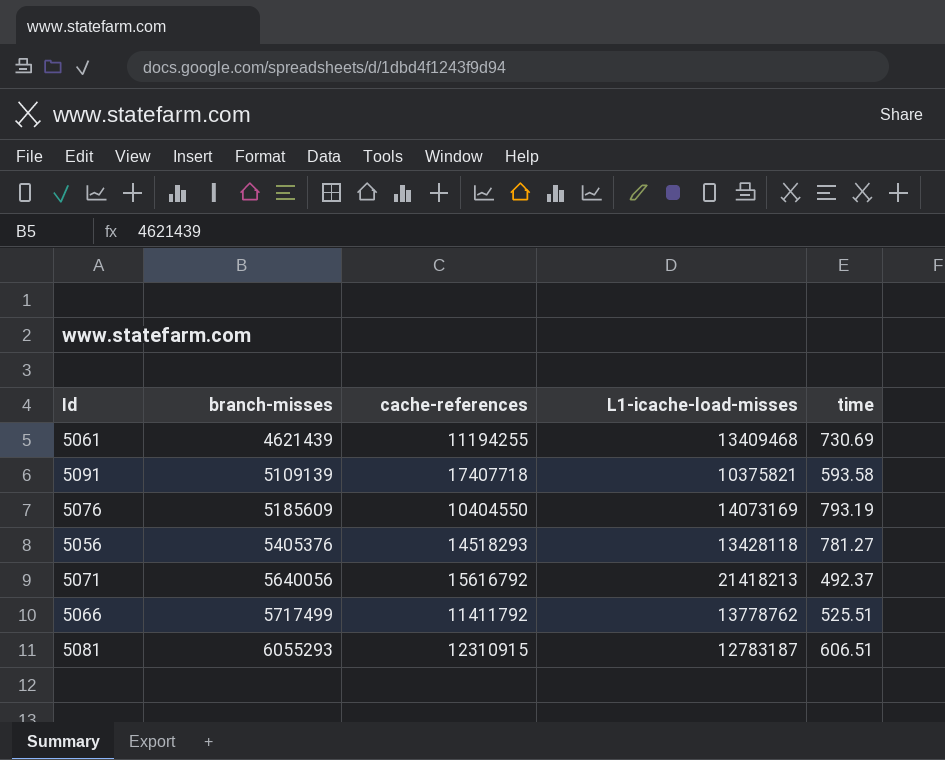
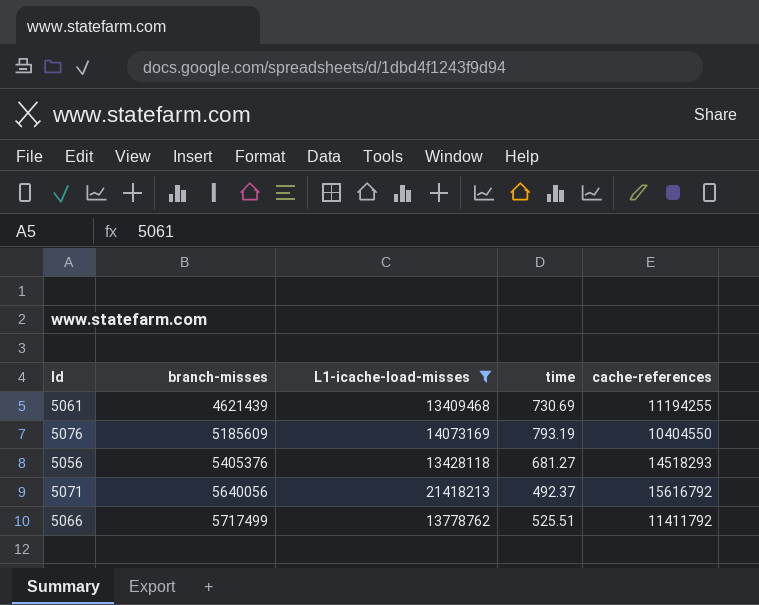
filter: none -> L1-icache-load-misses >= 13409468
column cache-references | position: 3 -> 5
5056 | time: 781.27 -> 681.27

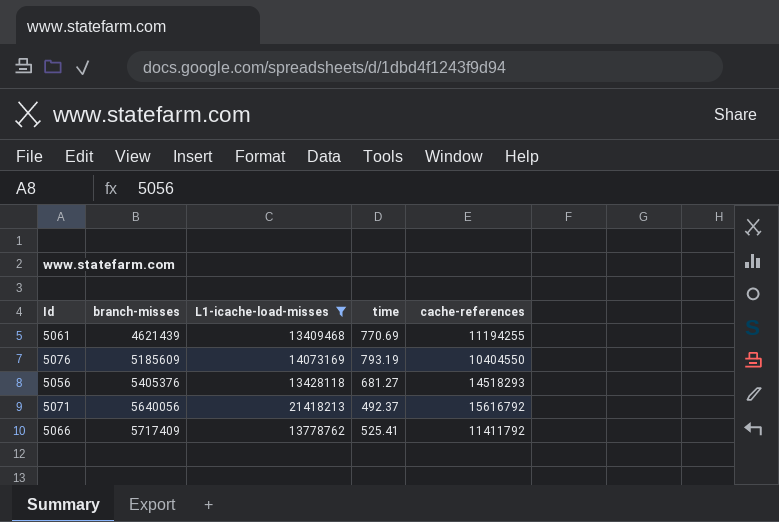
5061 | time: 730.69 -> 770.69
5066 | branch-misses: 5717499 -> 5717409
5066 | time: 525.51 -> 525.41

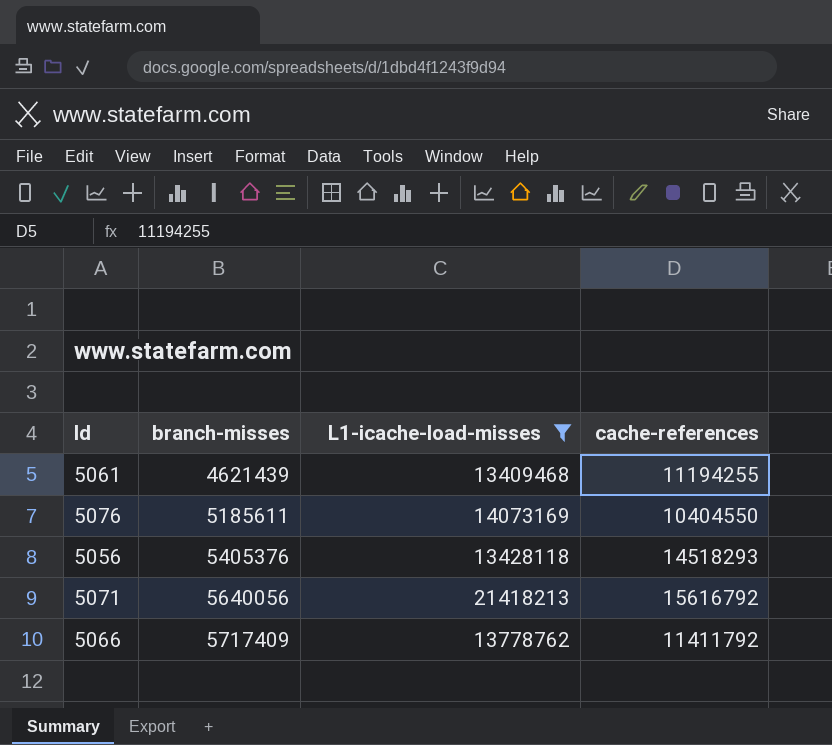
column time | position: 4 -> none
5076 | branch-misses: 5185609 -> 5185611

